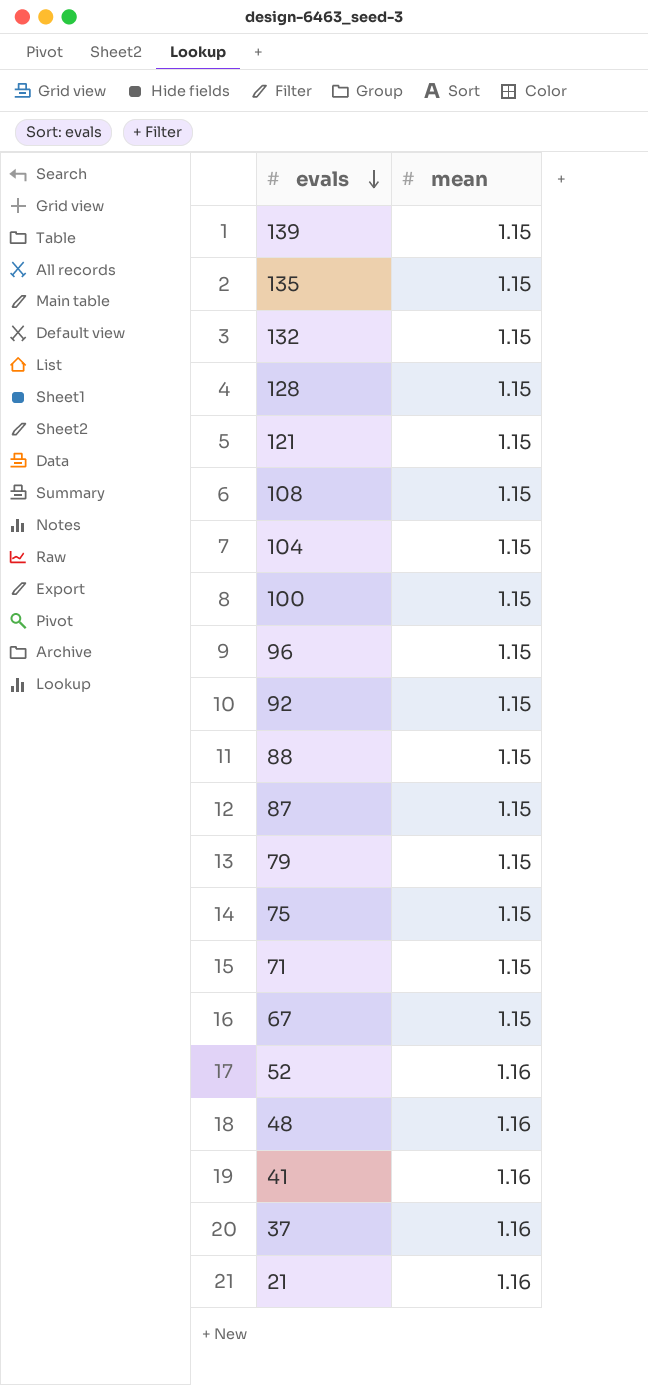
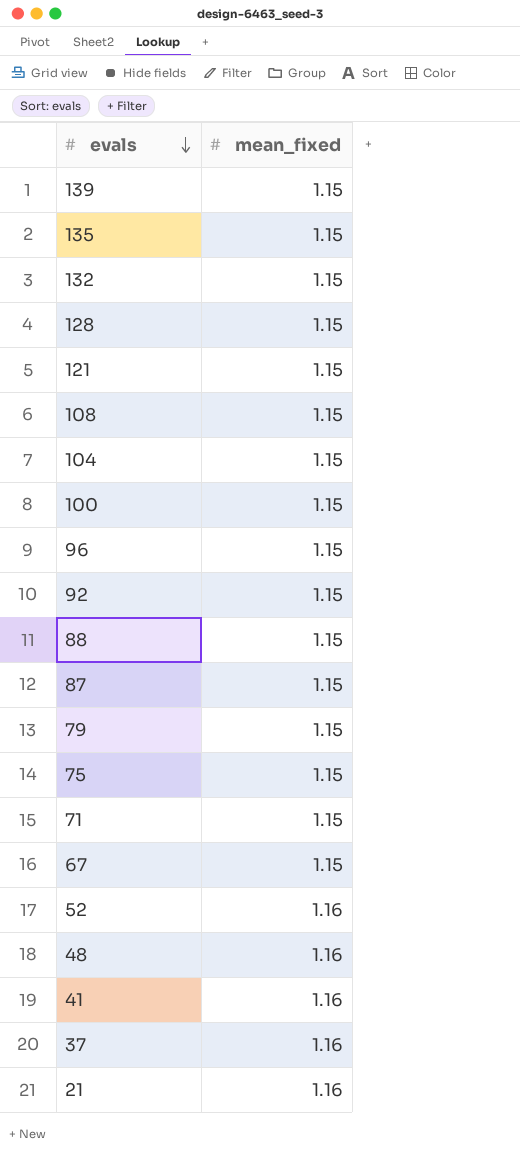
column name: mean -> mean_fixed

